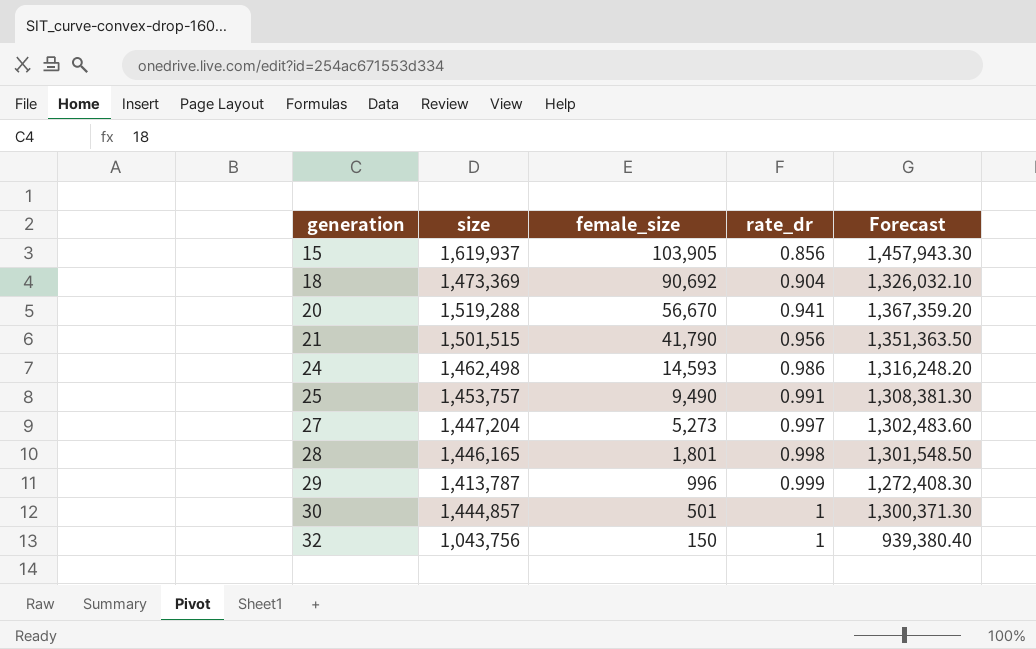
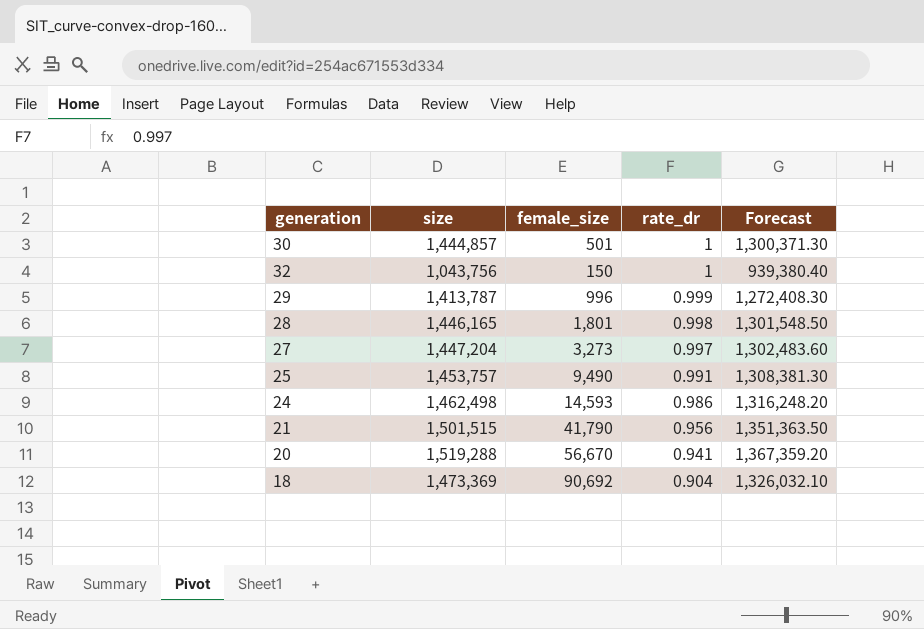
row order: generation ascending -> rate_dr descending
row 15: 1,619,937 | 103,905 | 0.856 | 1,457,943.30 -> none
27 | female_size: 5,273 -> 3,273

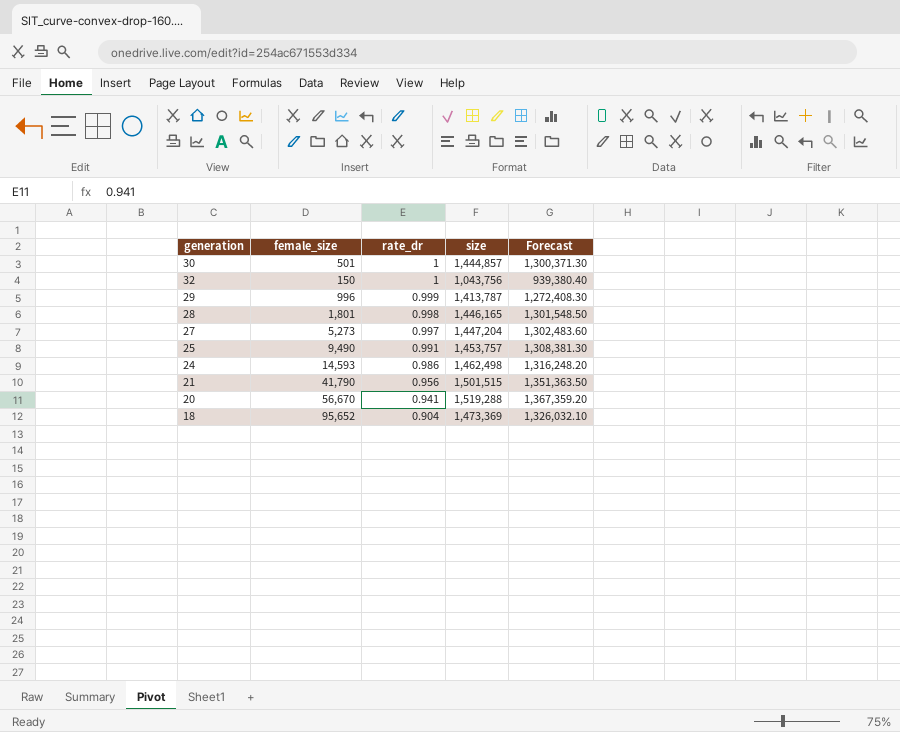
column size | position: 2 -> 4
27 | female_size: 3,273 -> 5,273
18 | female_size: 90,692 -> 95,652

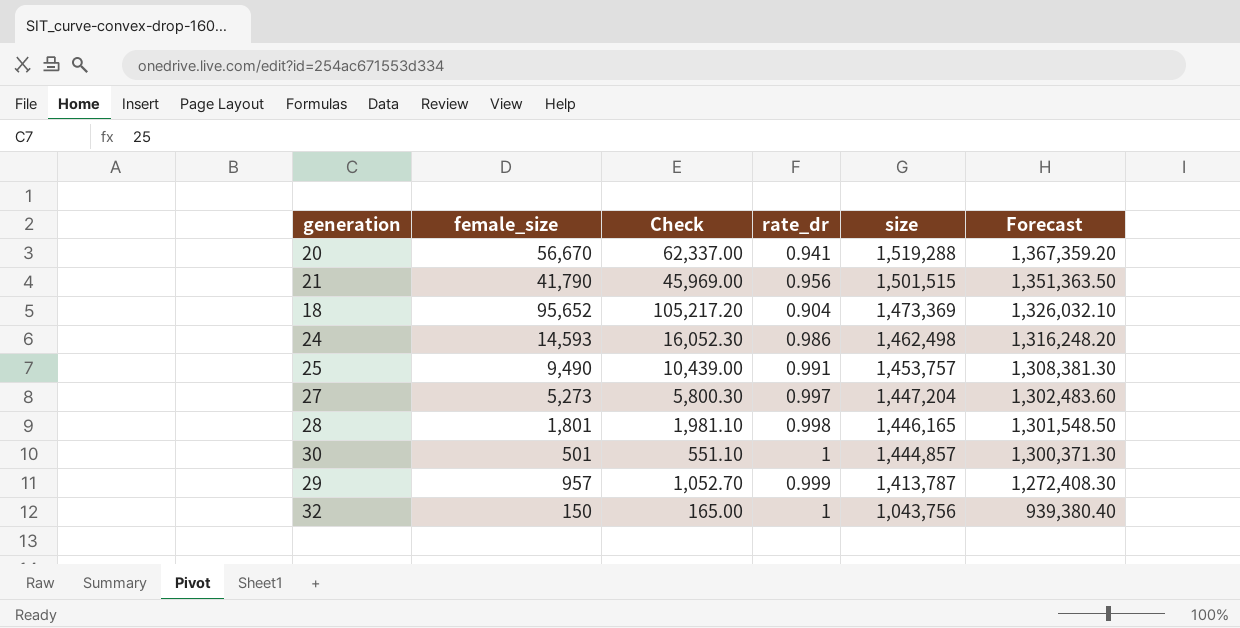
row order: rate_dr descending -> size descending
column Check | formula: none -> [female_size] * 1.1
29 | female_size: 996 -> 957

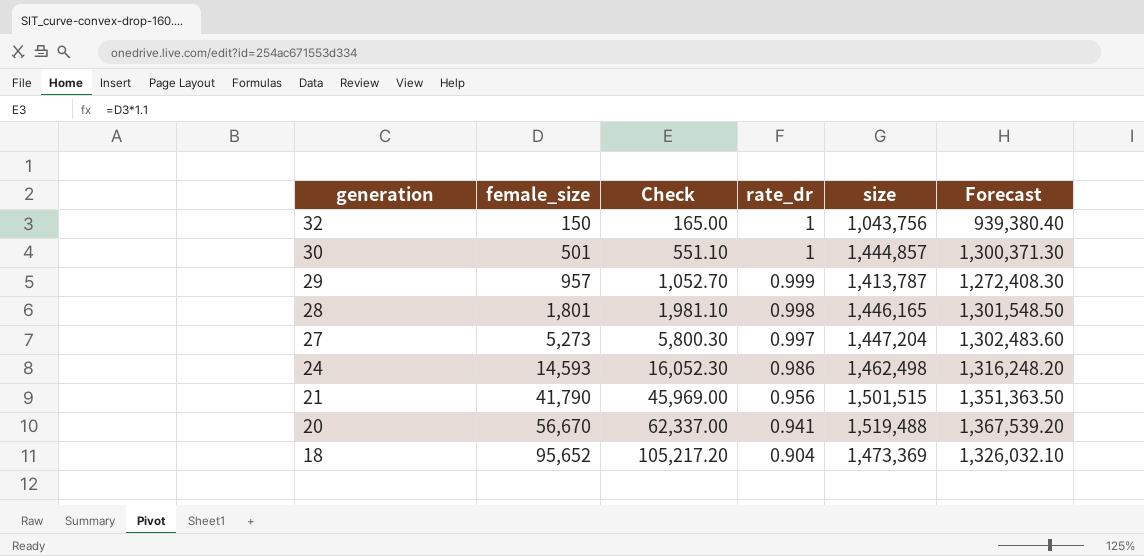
row order: size descending -> generation descending
row 25: 9,490 | 10,439.00 | 0.991 | 1,453,757 | 1,308,381.30 -> none
20 | size: 1,519,288 -> 1,519,488
20 | Forecast: 1,367,359.20 -> 1,367,539.20

